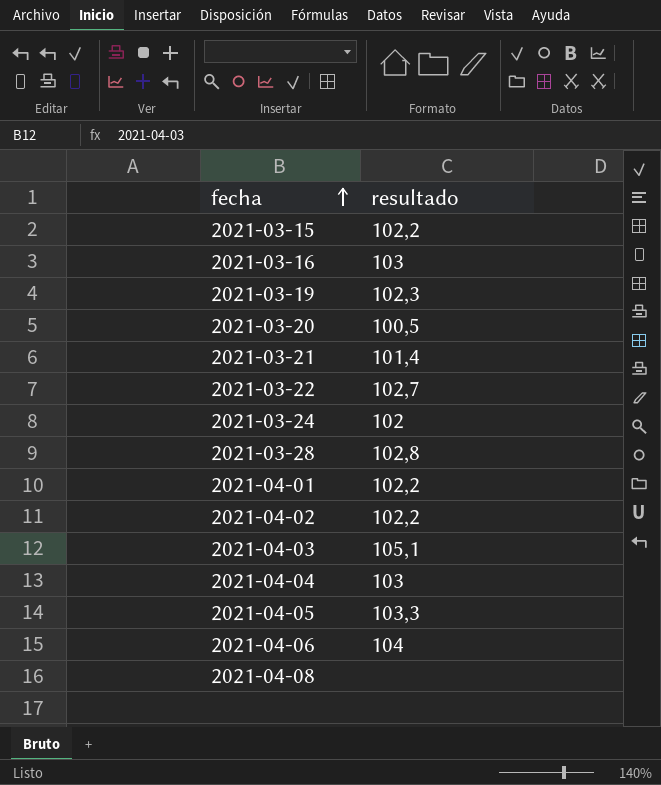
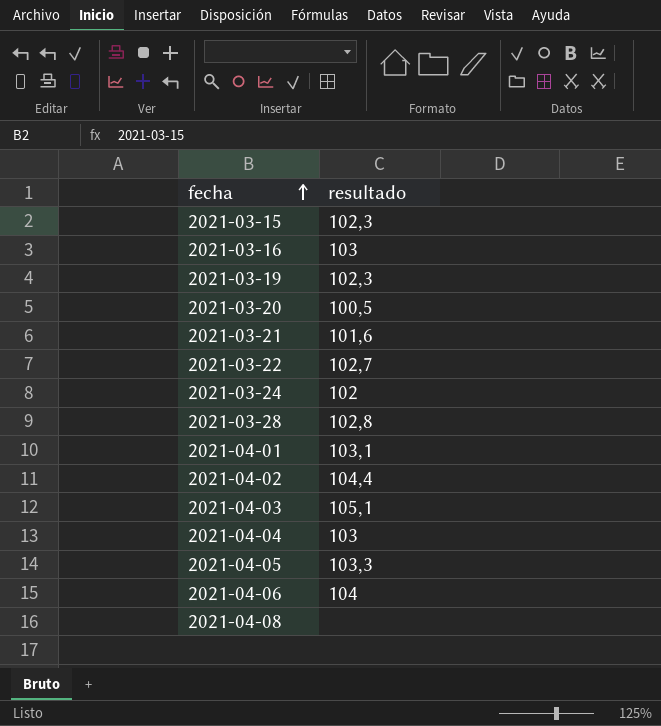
2021-03-15 | resultado: 102,2 -> 102,3
2021-03-21 | resultado: 101,4 -> 101,6
2021-04-01 | resultado: 102,2 -> 103,1
2021-04-02 | resultado: 102,2 -> 104,4

